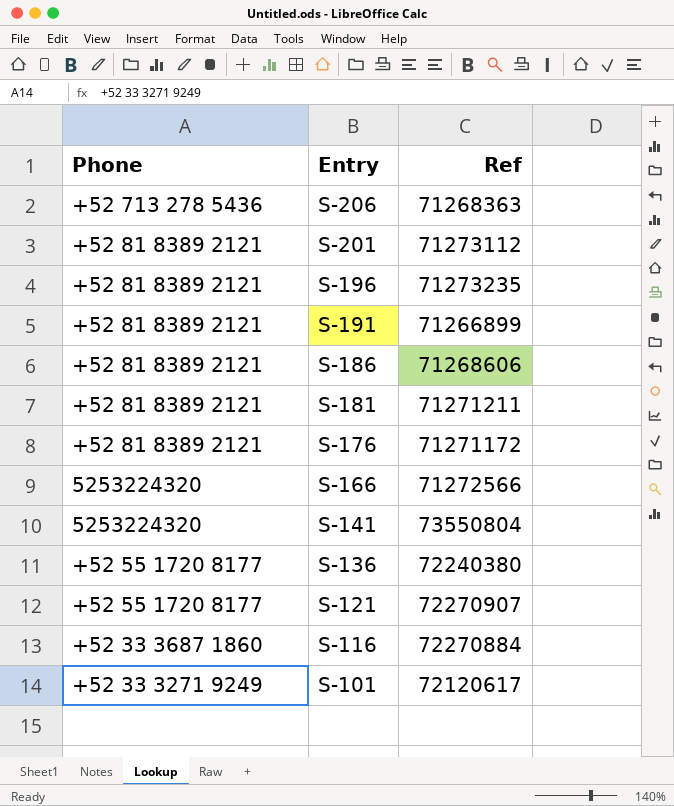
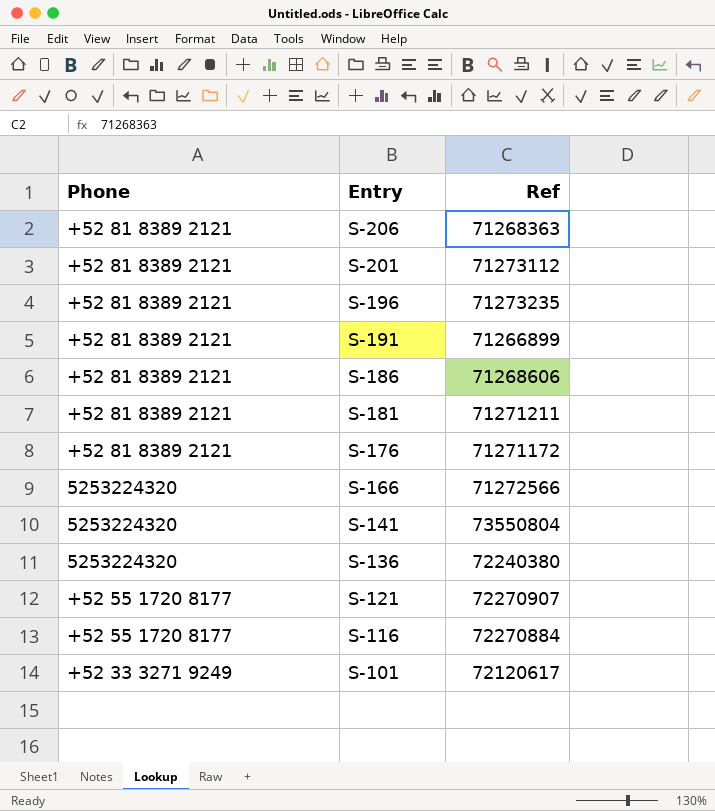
S-206 | Phone: +52 713 278 5436 -> +52 81 8389 2121
S-136 | Phone: +52 55 1720 8177 -> 5253224320
S-116 | Phone: +52 33 3687 1860 -> +52 55 1720 8177

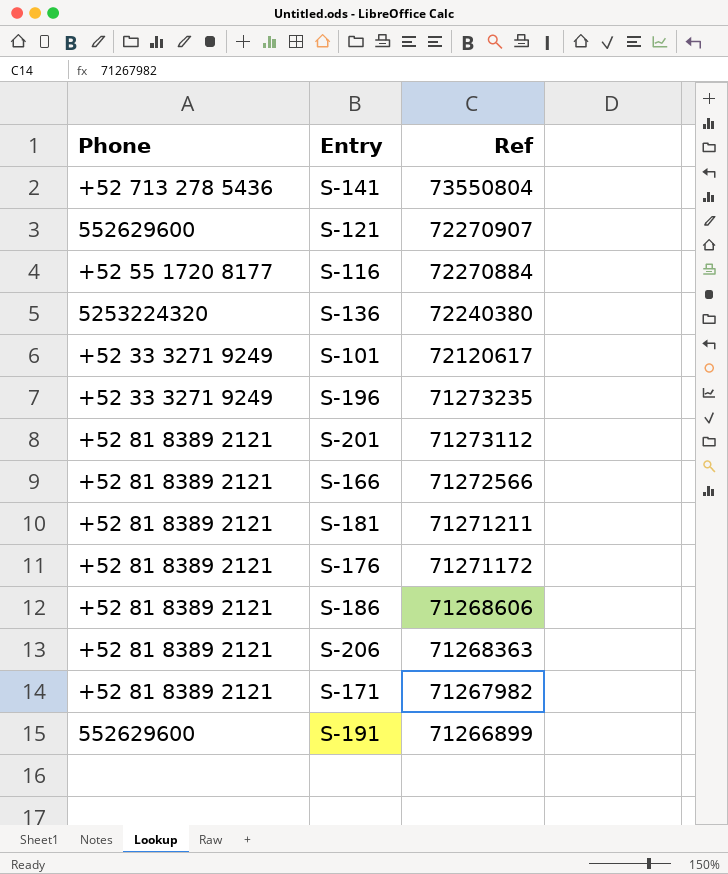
row order: Entry descending -> Ref descending
S-141 | Phone: 5253224320 -> +52 713 278 5436
S-121 | Phone: +52 55 1720 8177 -> 552629600
S-196 | Phone: +52 81 8389 2121 -> +52 33 3271 9249
S-166 | Phone: 5253224320 -> +52 81 8389 2121
row S-171: none -> +52 81 8389 2121 | 71267982
S-191 | Phone: +52 81 8389 2121 -> 552629600

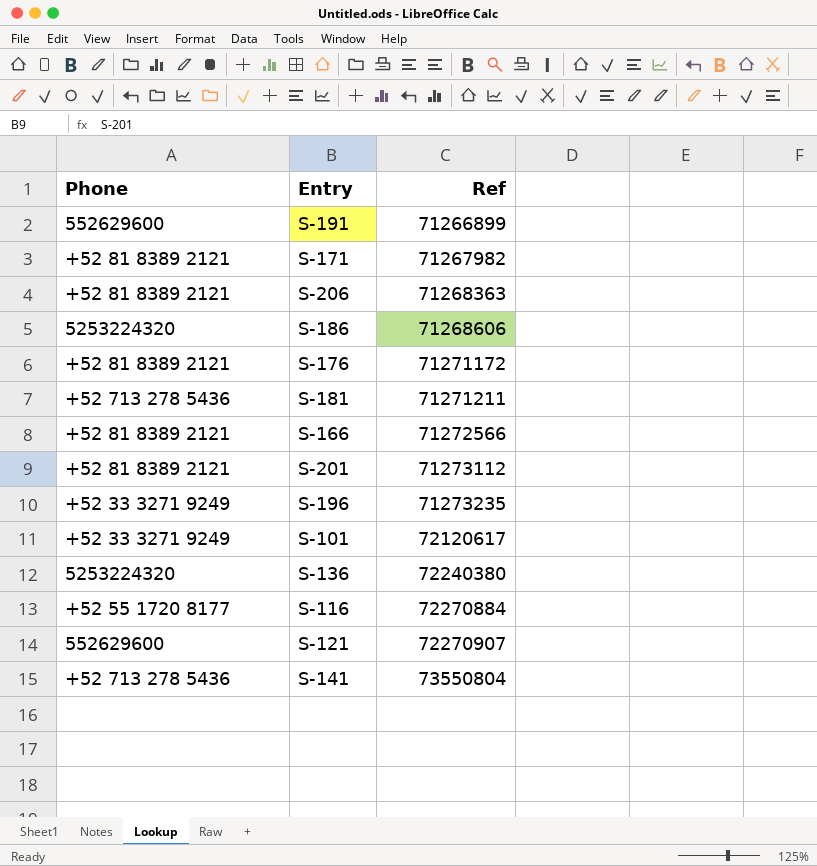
row order: Ref descending -> Ref ascending
S-186 | Phone: +52 81 8389 2121 -> 5253224320
S-181 | Phone: +52 81 8389 2121 -> +52 713 278 5436

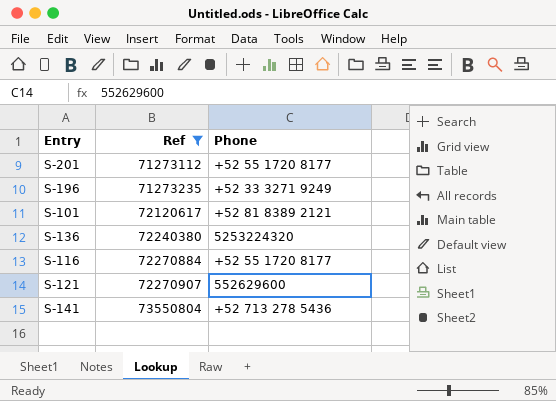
filter: none -> Ref >= 71273112
column Phone | position: 1 -> 3
S-201 | Phone: +52 81 8389 2121 -> +52 55 1720 8177
S-101 | Phone: +52 33 3271 9249 -> +52 81 8389 2121

